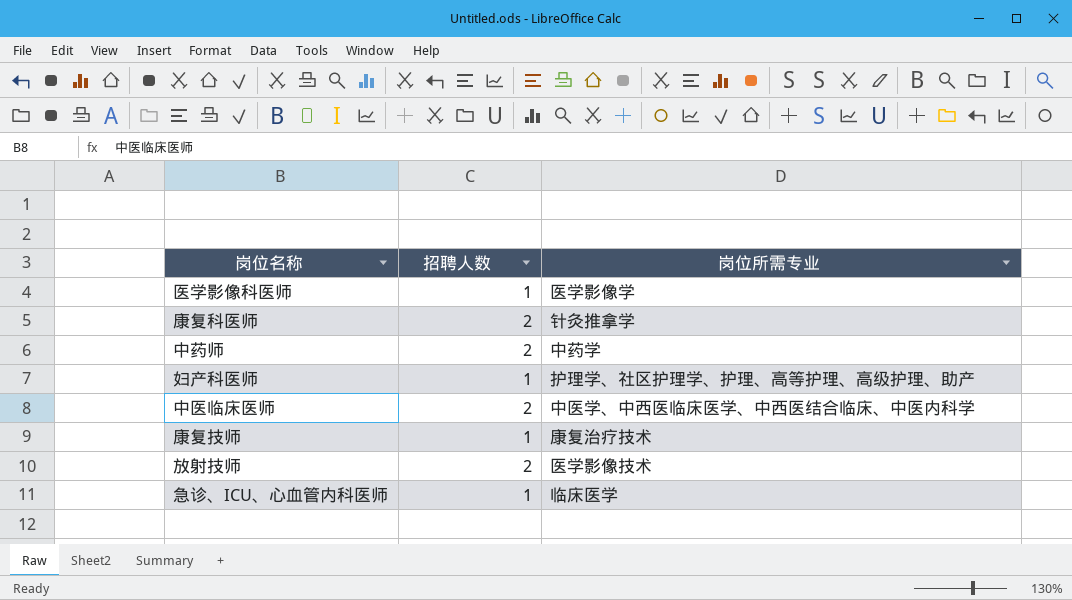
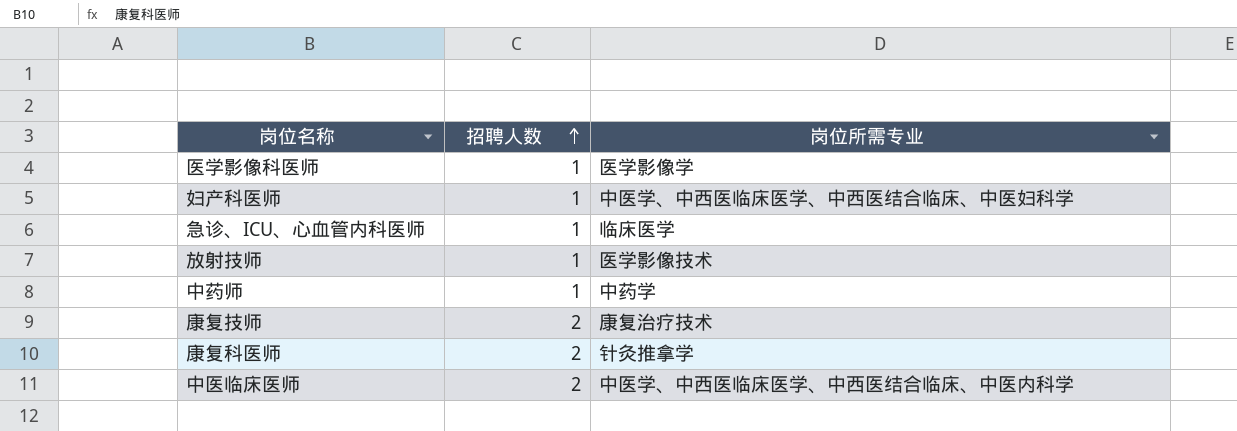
row order: none -> 招聘人数 ascending
妇产科医师 | 岗位所需专业: 护理学、社区护理学、护理、高等护理、高级护理、助产 -> 中医学、中西医临床医学、中西医结合临床、中医妇科学
放射技师 | 招聘人数: 2 -> 1
中药师 | 招聘人数: 2 -> 1
康复技师 | 招聘人数: 1 -> 2

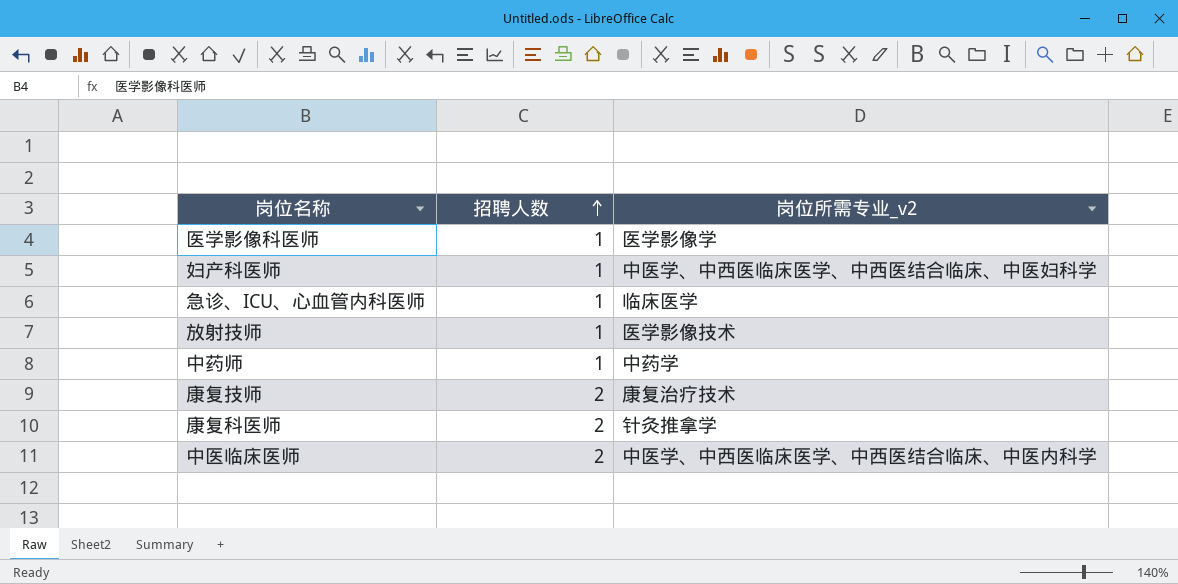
column name: 岗位所需专业 -> 岗位所需专业_v2

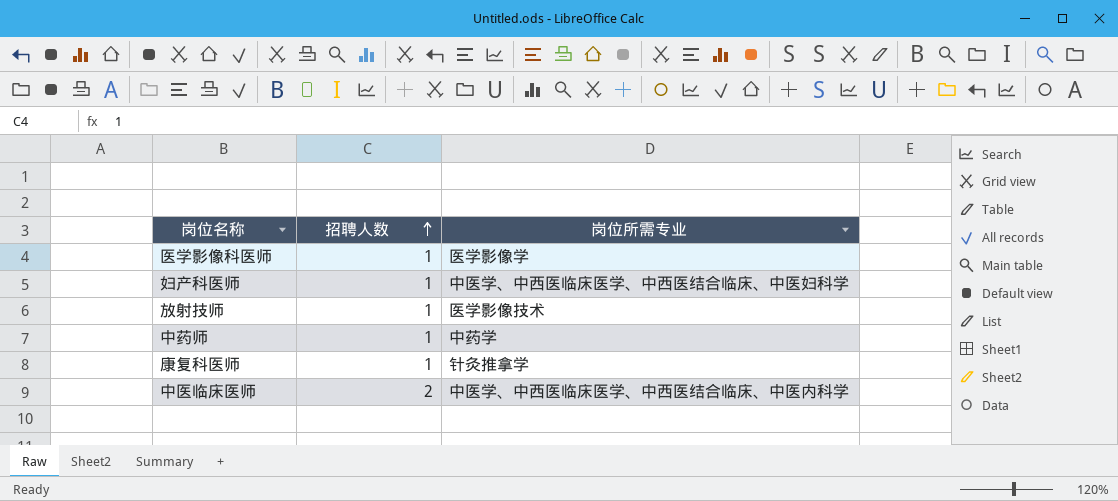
column name: 岗位所需专业_v2 -> 岗位所需专业
row 急诊、ICU、心血管内科医师: 1 | 临床医学 -> none
row 康复技师: 2 | 康复治疗技术 -> none
康复科医师 | 招聘人数: 2 -> 1

